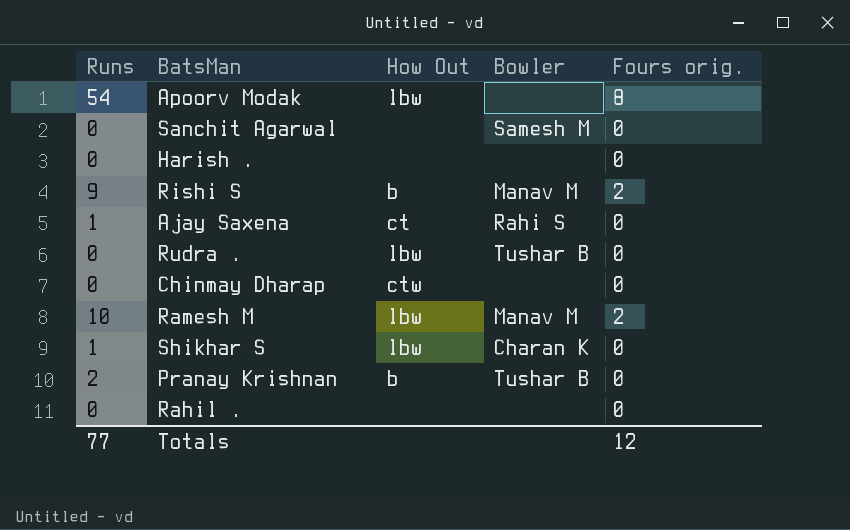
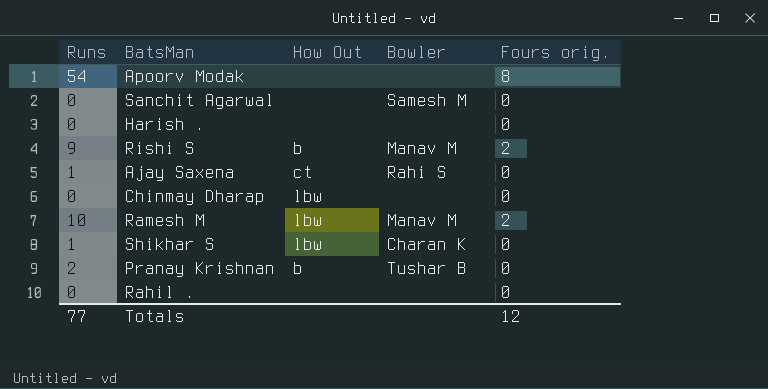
row Rudra .: 0 | lbw | Tushar B | 0 -> none
Apoorv Modak | How Out: lbw -> none
Chinmay Dharap | How Out: ctw -> lbw

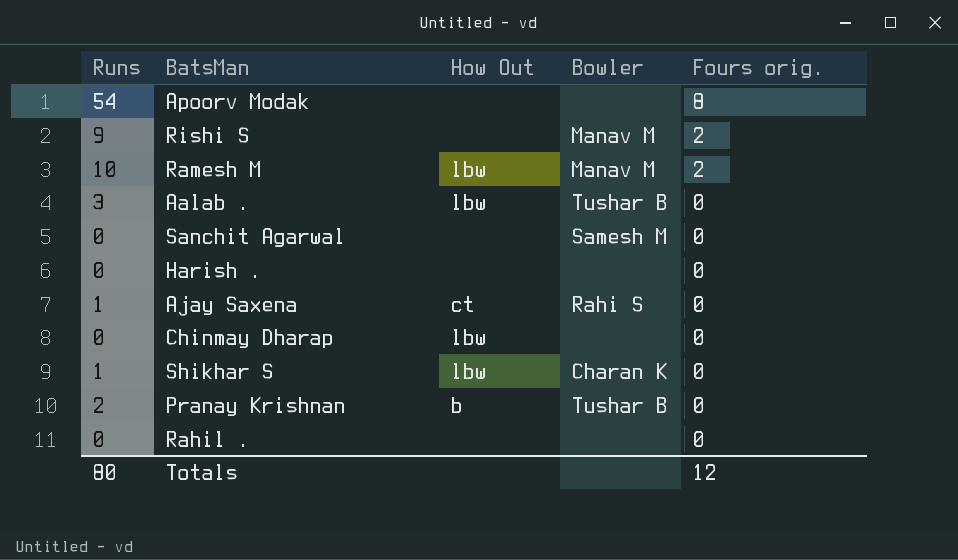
row order: none -> Fours orig. descending
Rishi S | How Out: b -> none
row Aalab .: none -> 3 | lbw | Tushar B | 0
Totals | Runs: 77 -> 80

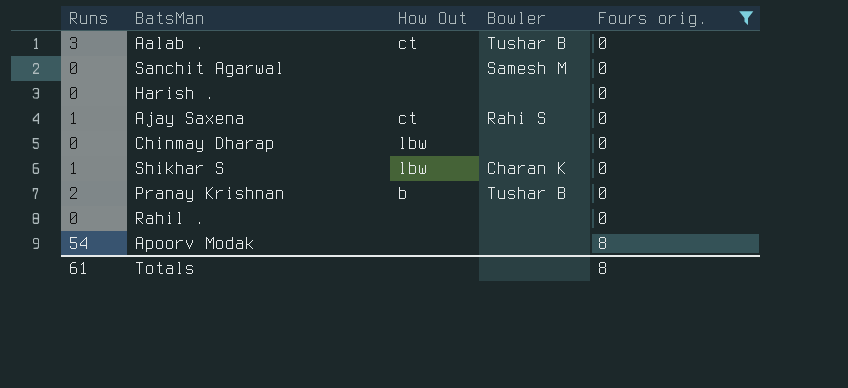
filter: none -> Fours orig. != 2
row order: Fours orig. descending -> Fours orig. ascending
Aalab . | How Out: lbw -> ct
Totals | Runs: 80 -> 61
Totals | Fours orig.: 12 -> 8

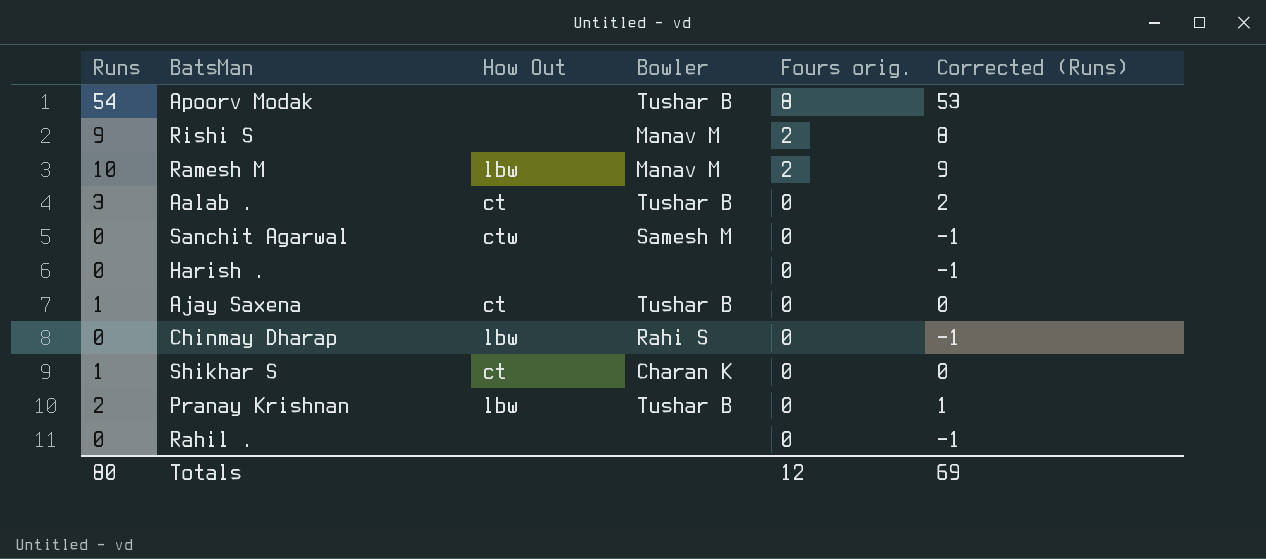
filter: Fours orig. != 2 -> none
row order: Fours orig. ascending -> Fours orig. descending
column Corrected (Runs) | formula: none -> [Runs] - 1
Apoorv Modak | Bowler: none -> Tushar B
Sanchit Agarwal | How Out: none -> ctw
Ajay Saxena | Bowler: Rahi S -> Tushar B
Chinmay Dharap | Bowler: none -> Rahi S
Shikhar S | How Out: lbw -> ct
Pranay Krishnan | How Out: b -> lbw
Totals | Runs: 61 -> 80
Totals | Fours orig.: 8 -> 12

